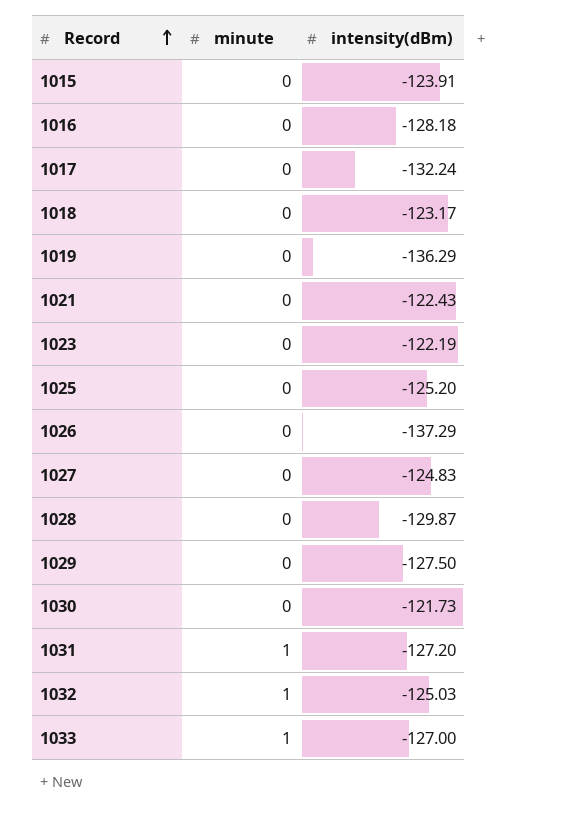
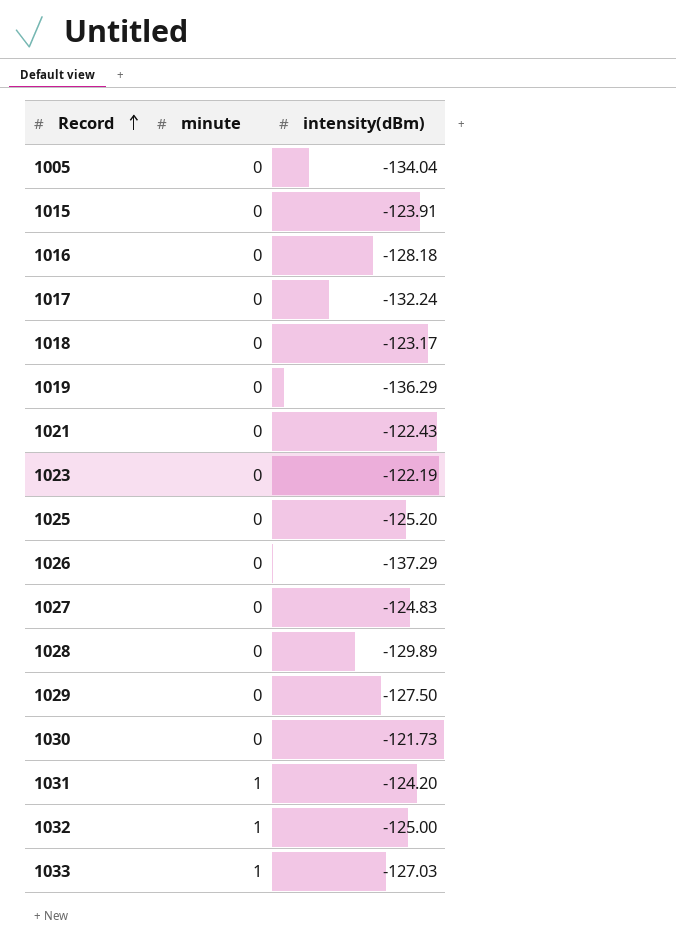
row 1005: none -> 0 | -134.04
1028 | intensity(dBm): -129.87 -> -129.89
1031 | intensity(dBm): -127.20 -> -124.20
1032 | intensity(dBm): -125.03 -> -125.00
1033 | intensity(dBm): -127.00 -> -127.03

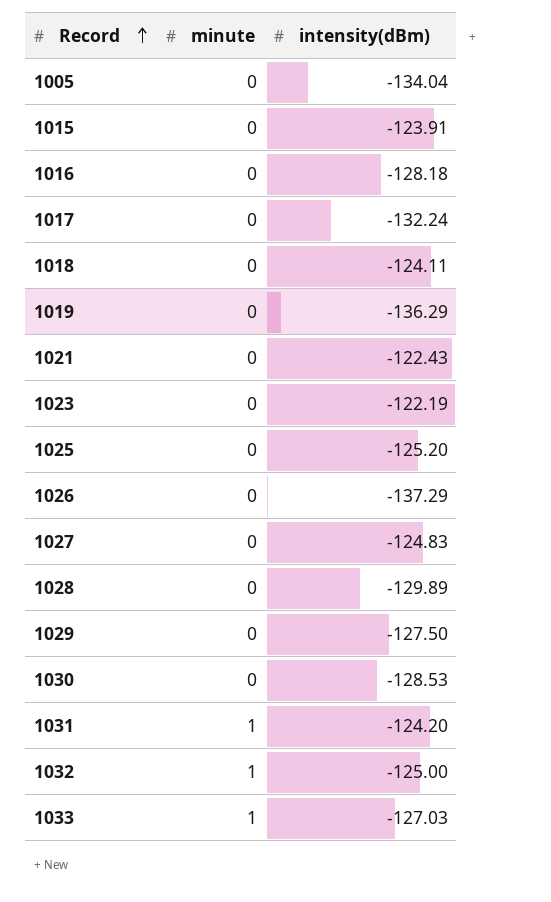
1018 | intensity(dBm): -123.17 -> -124.11
1030 | intensity(dBm): -121.73 -> -128.53

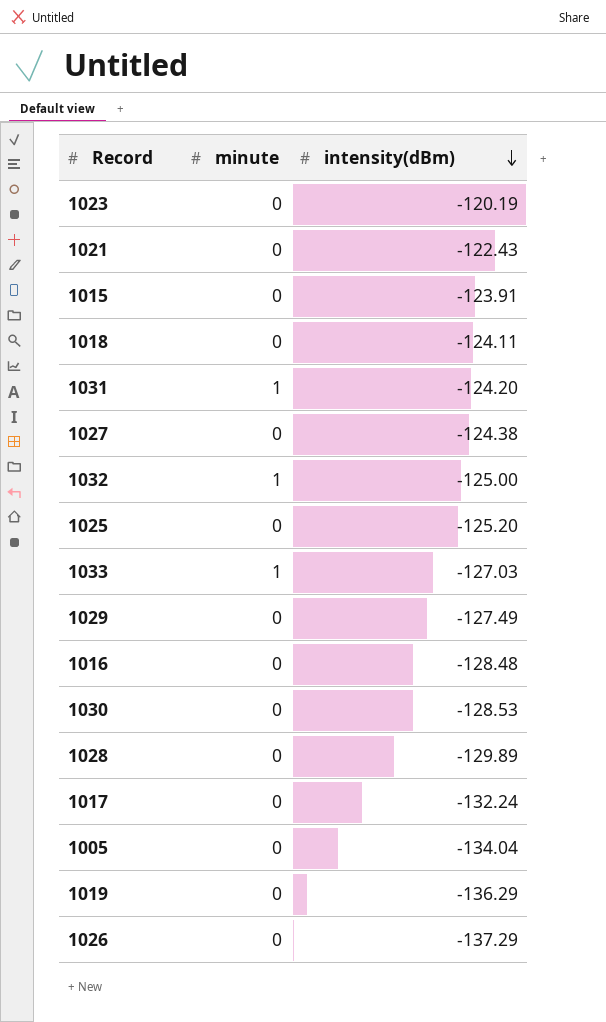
row order: Record ascending -> intensity(dBm) descending
1023 | intensity(dBm): -122.19 -> -120.19
1027 | intensity(dBm): -124.83 -> -124.38
1029 | intensity(dBm): -127.50 -> -127.49
1016 | intensity(dBm): -128.18 -> -128.48

